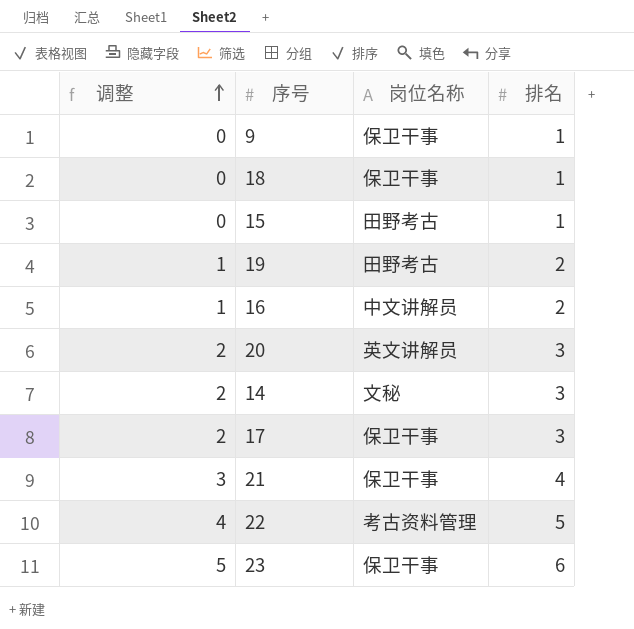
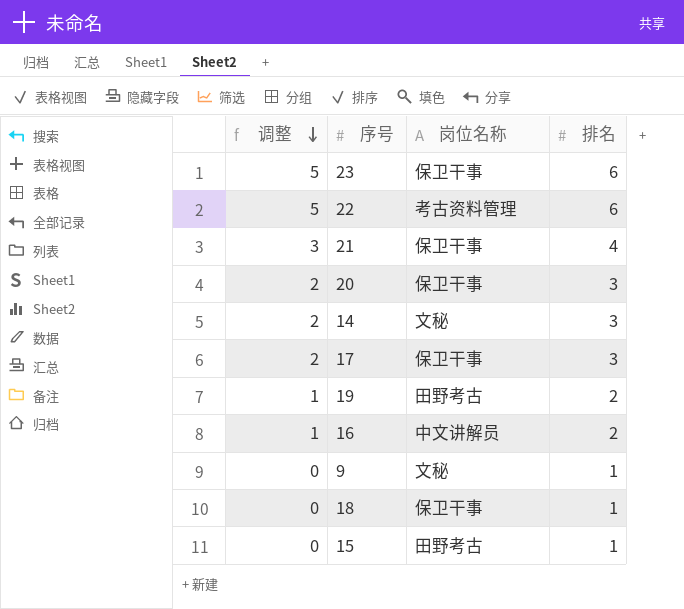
row order: 调整 ascending -> 调整 descending
22 | 调整: 4 -> 5
22 | 排名: 5 -> 6
20 | 岗位名称: 英文讲解员 -> 保卫干事
9 | 岗位名称: 保卫干事 -> 文秘

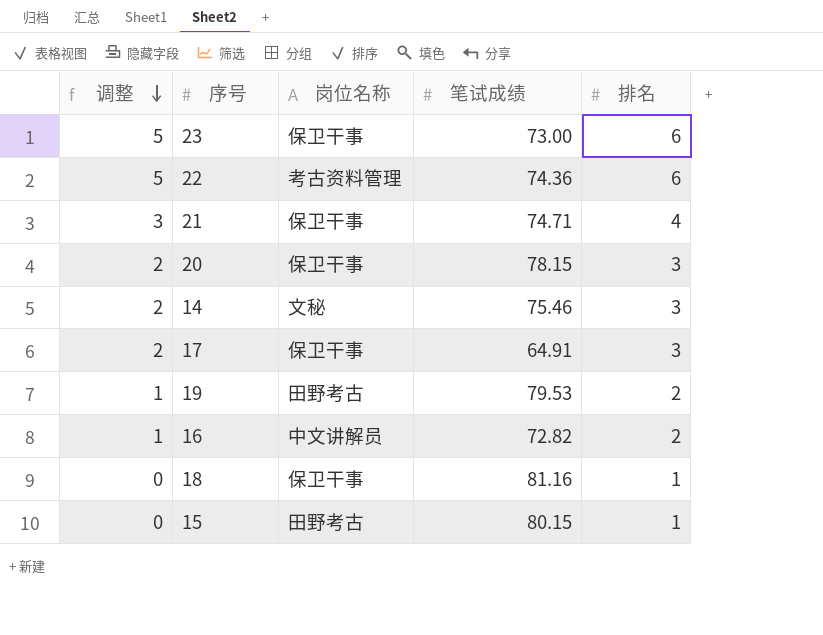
column 笔试成绩 | position: none -> 4
row 9: 0 | 文秘 | 1 -> none

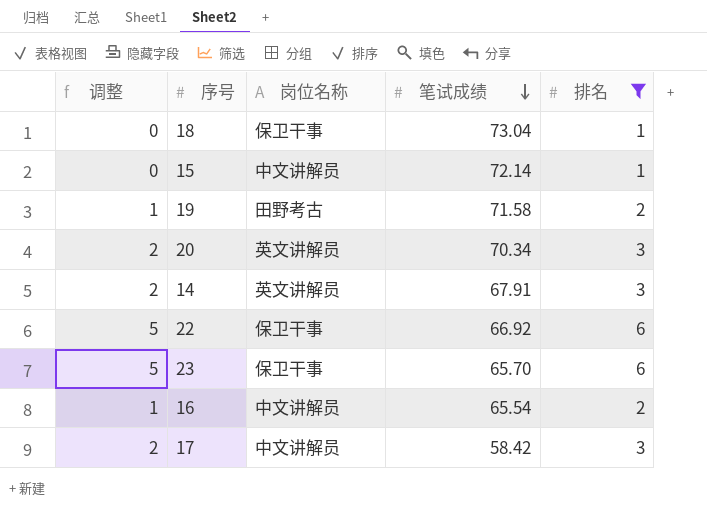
filter: none -> 排名 != 4
row order: 调整 descending -> 笔试成绩 descending
18 | 笔试成绩: 81.16 -> 73.04
15 | 岗位名称: 田野考古 -> 中文讲解员
15 | 笔试成绩: 80.15 -> 72.14
19 | 笔试成绩: 79.53 -> 71.58
20 | 岗位名称: 保卫干事 -> 英文讲解员
20 | 笔试成绩: 78.15 -> 70.34
14 | 岗位名称: 文秘 -> 英文讲解员
14 | 笔试成绩: 75.46 -> 67.91
22 | 岗位名称: 考古资料管理 -> 保卫干事
22 | 笔试成绩: 74.36 -> 66.92
23 | 笔试成绩: 73.00 -> 65.70
16 | 笔试成绩: 72.82 -> 65.54
17 | 岗位名称: 保卫干事 -> 中文讲解员
17 | 笔试成绩: 64.91 -> 58.42

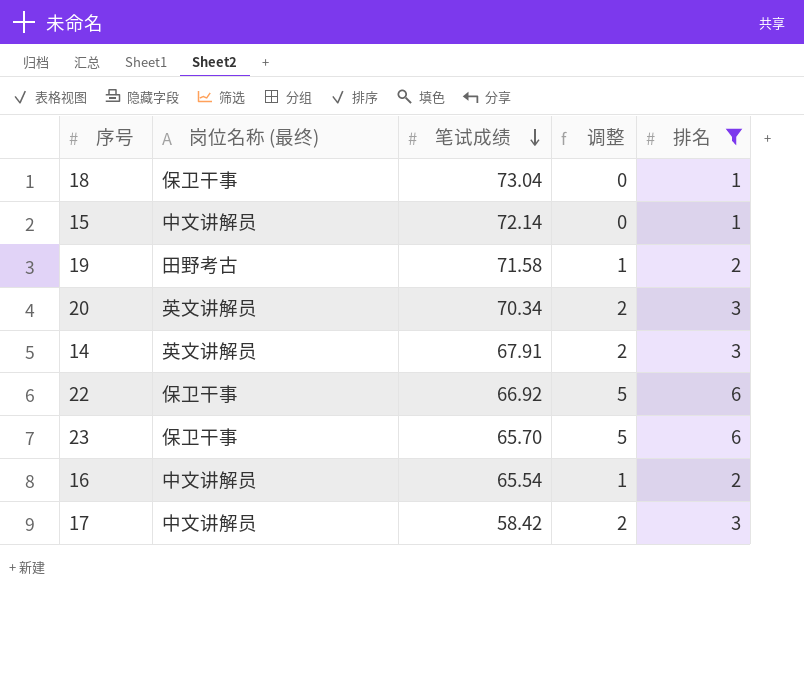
column name: 岗位名称 -> 岗位名称 (最终)
column 调整 | position: 1 -> 4

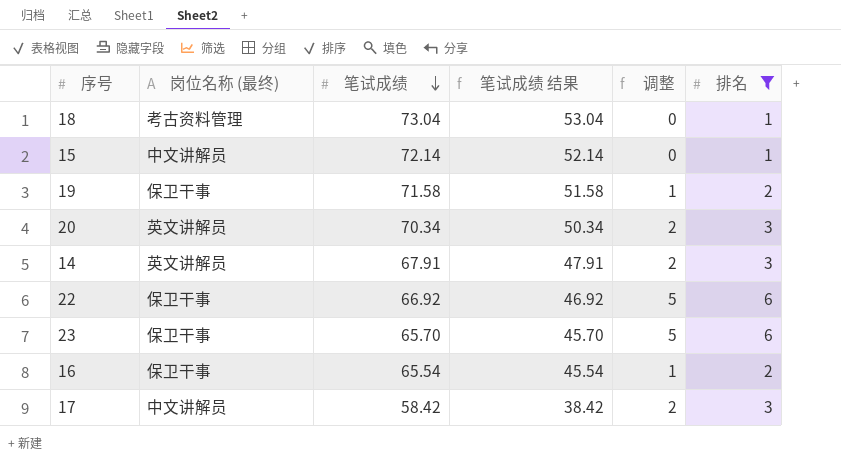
column 笔试成绩 结果 | formula: none -> [笔试成绩] - 20
18 | 岗位名称 (最终): 保卫干事 -> 考古资料管理
19 | 岗位名称 (最终): 田野考古 -> 保卫干事
16 | 岗位名称 (最终): 中文讲解员 -> 保卫干事

